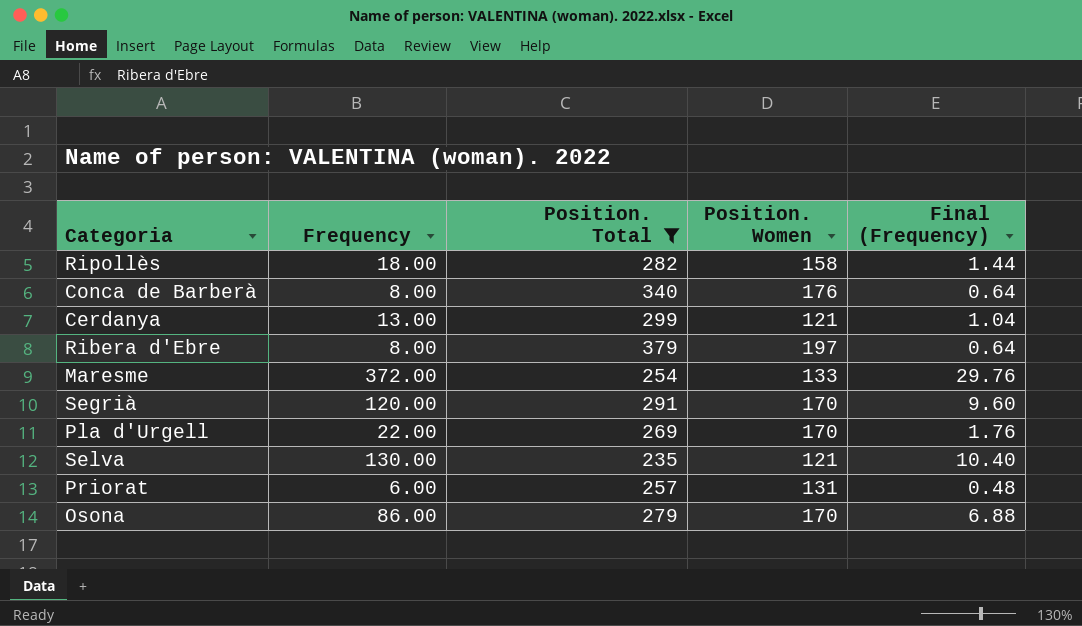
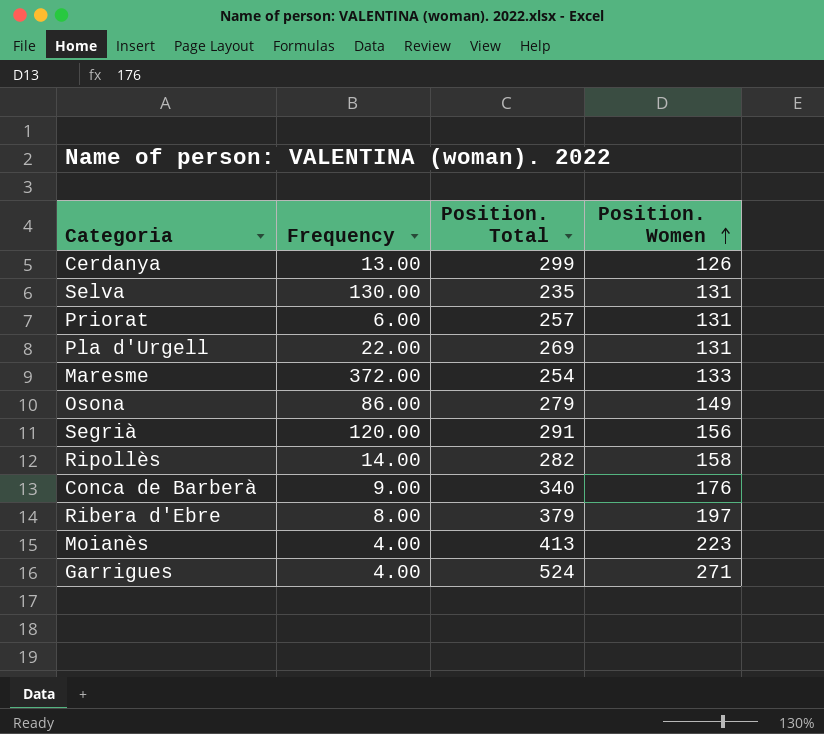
filter: Position. Total <= 379 -> none
row order: none -> Position. Women ascending
column Final (Frequency) | formula: [Frequency] * 0.08 -> none
Cerdanya | Position. Women: 121 -> 126
Selva | Position. Women: 121 -> 131
Pla d'Urgell | Position. Women: 170 -> 131
Osona | Position. Women: 170 -> 149
Segrià | Position. Women: 170 -> 156
Ripollès | Frequency: 18.00 -> 14.00
Conca de Barberà | Frequency: 8.00 -> 9.00

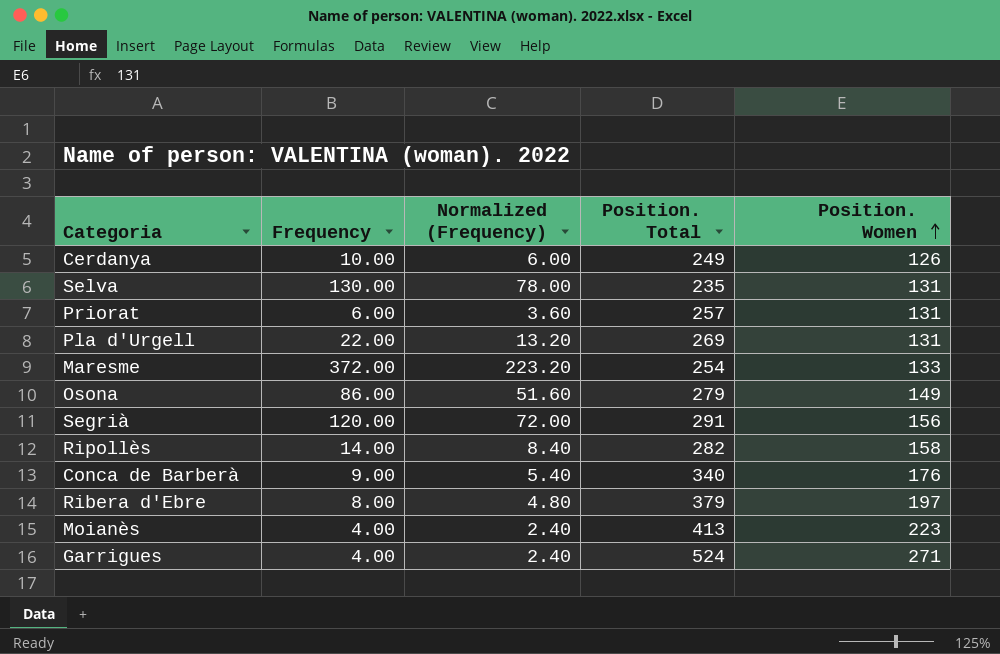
column Normalized (Frequency) | formula: none -> [Frequency] * 0.6
Cerdanya | Frequency: 13.00 -> 10.00
Cerdanya | Position. Total: 299 -> 249

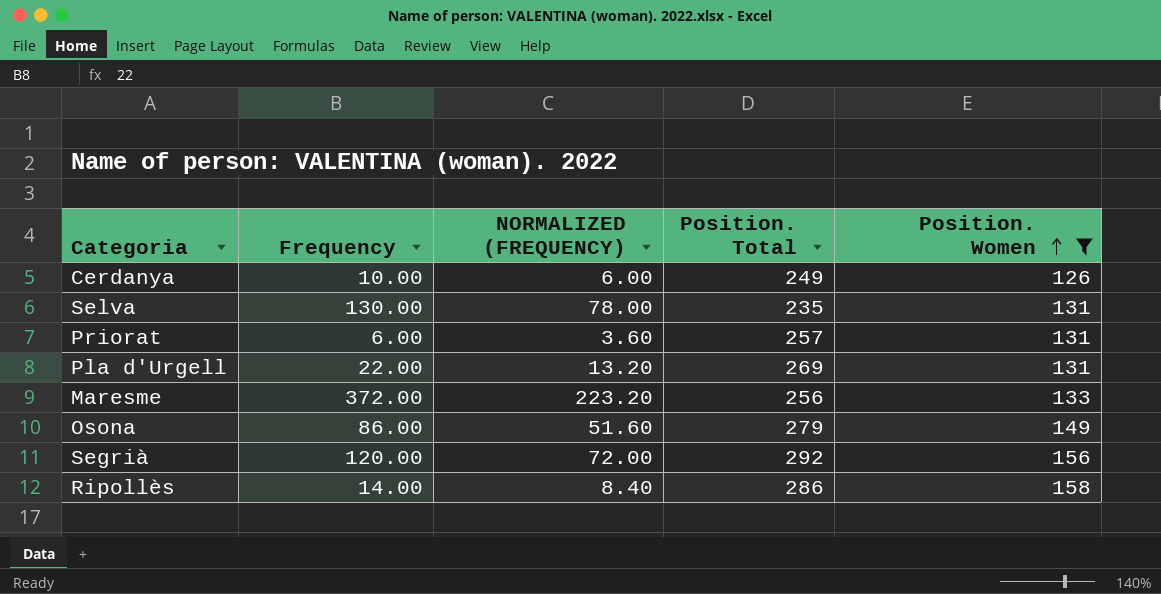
filter: none -> Position. Women <= 158
column name: Normalized (Frequency) -> NORMALIZED (FREQUENCY)
Maresme | Position. Total: 254 -> 256
Segrià | Position. Total: 291 -> 292
Ripollès | Position. Total: 282 -> 286

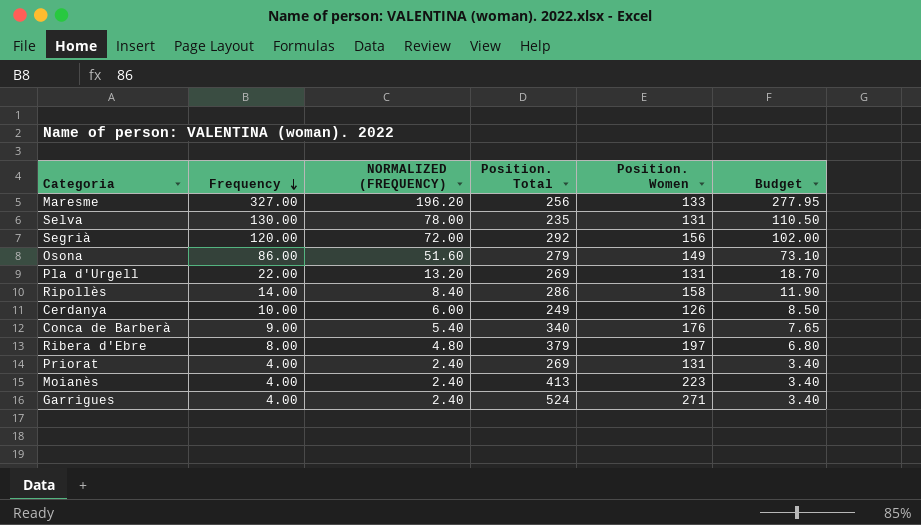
filter: Position. Women <= 158 -> none
row order: Position. Women ascending -> Frequency descending
column Budget | formula: none -> [Frequency] * 0.85
Maresme | Frequency: 372.00 -> 327.00
Maresme | NORMALIZED (FREQUENCY): 223.20 -> 196.20
Priorat | Frequency: 6.00 -> 4.00
Priorat | NORMALIZED (FREQUENCY): 3.60 -> 2.40
Priorat | Position. Total: 257 -> 269

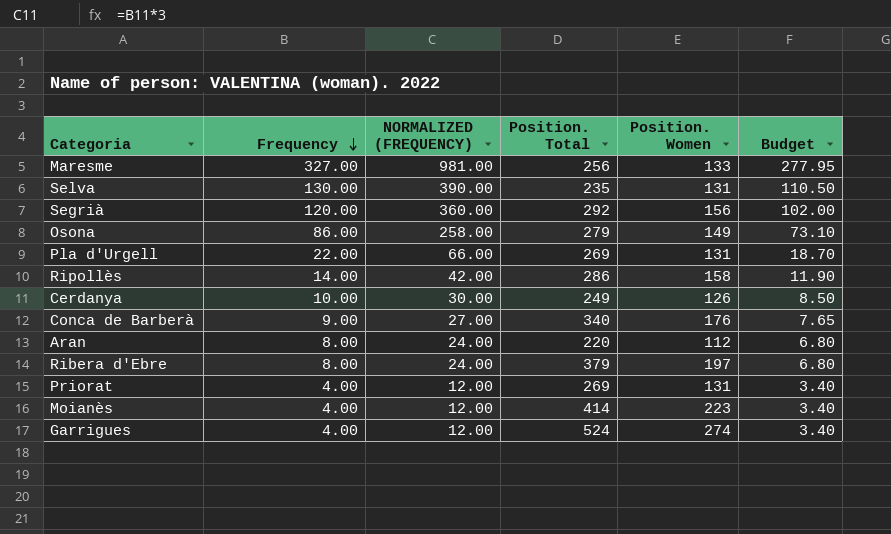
column NORMALIZED (FREQUENCY) | formula: [Frequency] * 0.6 -> [Frequency] * 3
row Aran: none -> 8.00 | 24.00 | 220 | 112 | 6.80
Moianès | Position. Total: 413 -> 414
Garrigues | Position. Women: 271 -> 274

